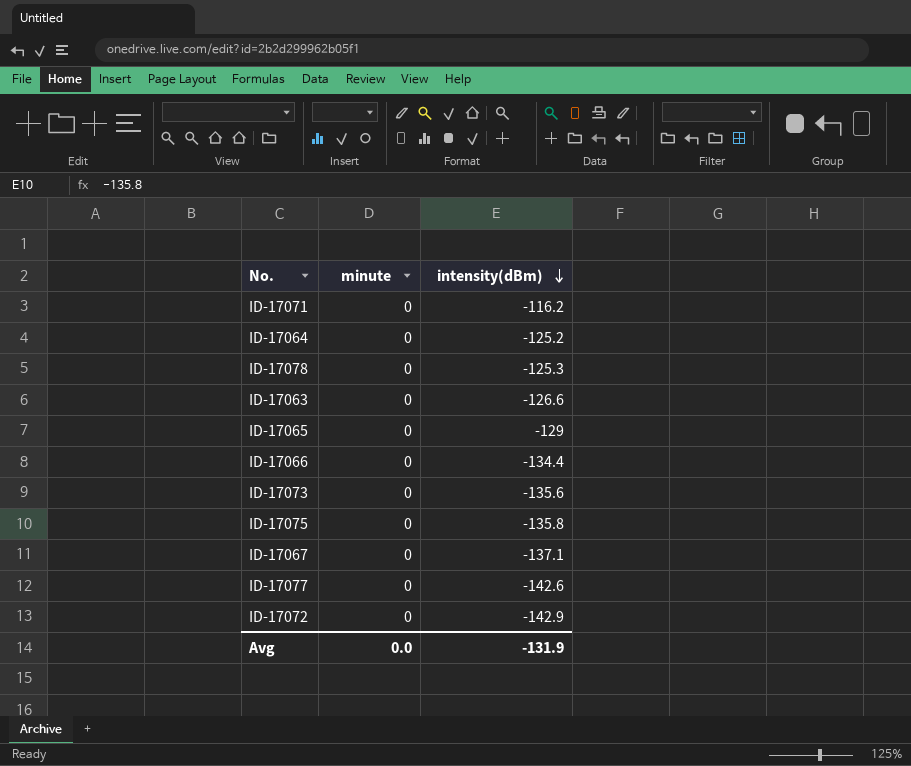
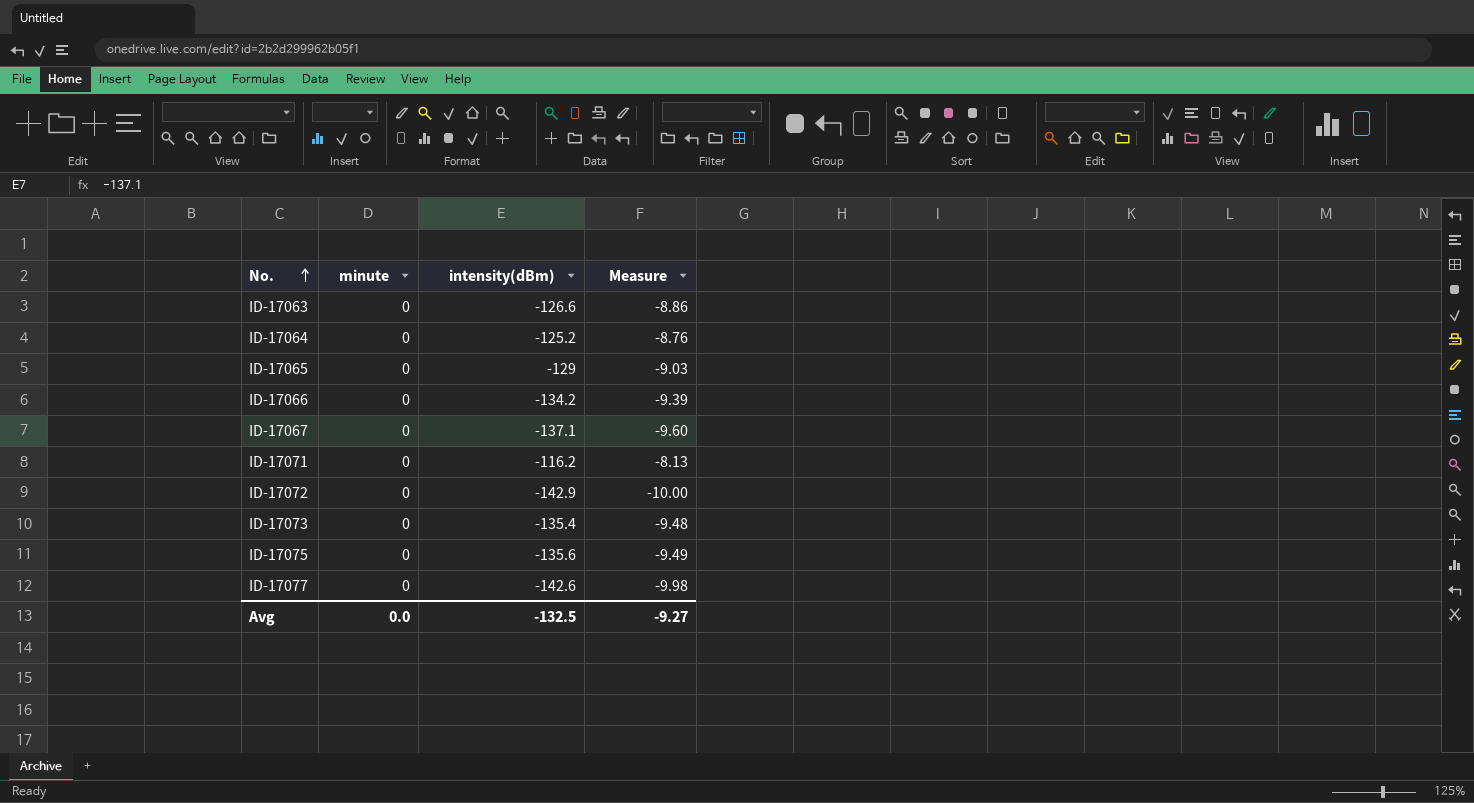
row order: intensity(dBm) descending -> No. ascending
column Measure | formula: none -> [intensity(dBm)] * 0.07
row ID-17078: 0 | -125.3 -> none
ID-17066 | intensity(dBm): -134.4 -> -134.2
ID-17073 | intensity(dBm): -135.6 -> -135.4
ID-17075 | intensity(dBm): -135.8 -> -135.6
Avg | intensity(dBm): -131.9 -> -132.5

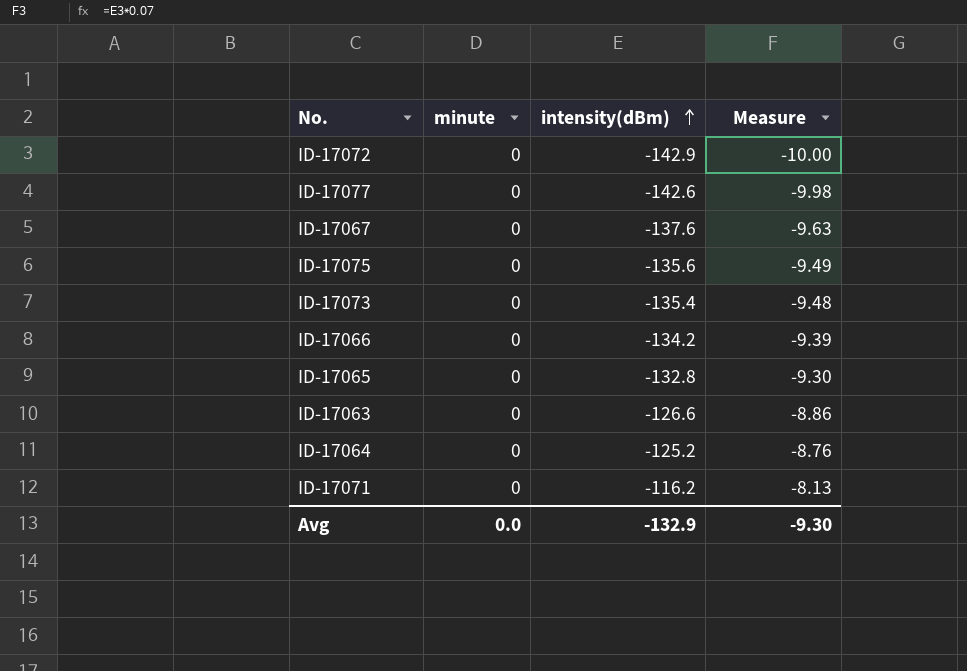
row order: No. ascending -> intensity(dBm) ascending
ID-17067 | intensity(dBm): -137.1 -> -137.6
ID-17067 | Measure: -9.60 -> -9.63
ID-17065 | intensity(dBm): -129 -> -132.8
ID-17065 | Measure: -9.03 -> -9.30
Avg | intensity(dBm): -132.5 -> -132.9
Avg | Measure: -9.27 -> -9.30

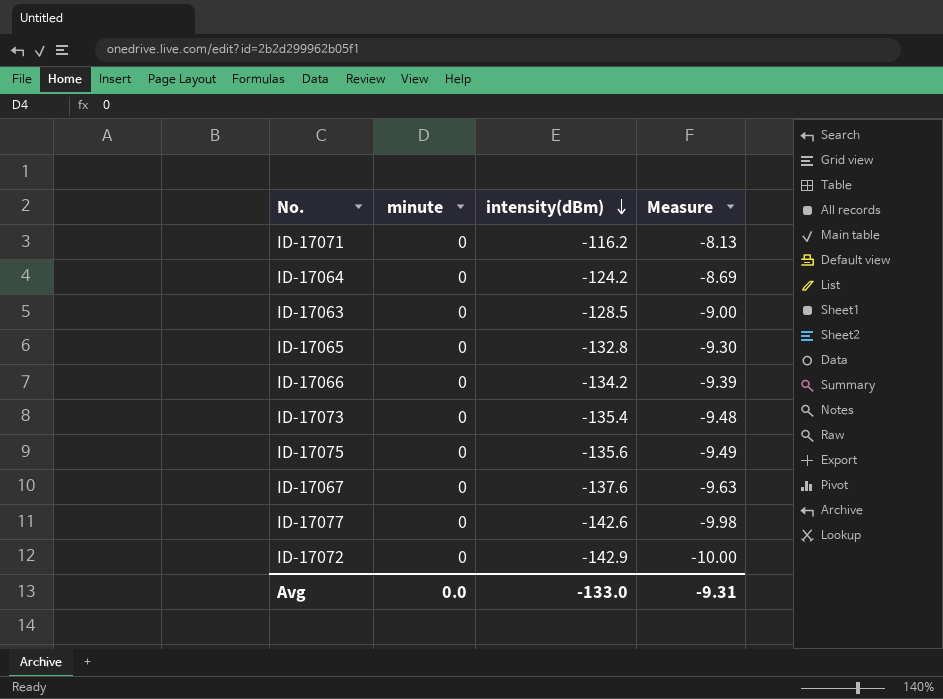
row order: intensity(dBm) ascending -> intensity(dBm) descending
ID-17064 | intensity(dBm): -125.2 -> -124.2
ID-17064 | Measure: -8.76 -> -8.69
ID-17063 | intensity(dBm): -126.6 -> -128.5
ID-17063 | Measure: -8.86 -> -9.00
Avg | intensity(dBm): -132.9 -> -133.0
Avg | Measure: -9.30 -> -9.31

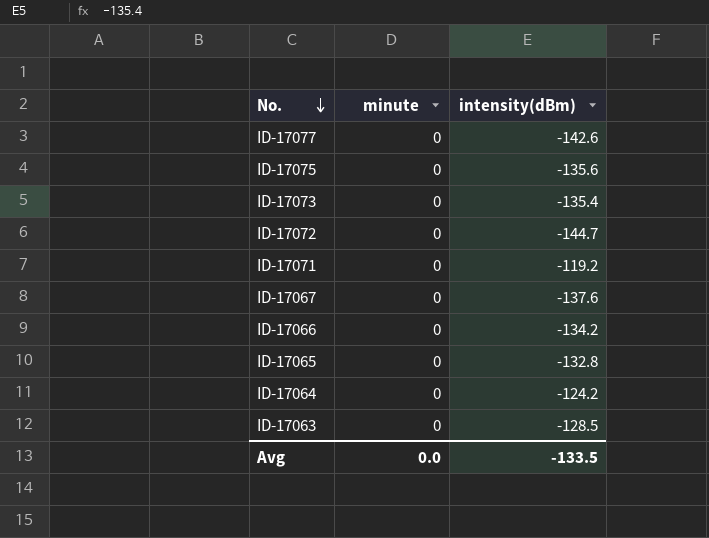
row order: intensity(dBm) descending -> No. descending
column Measure | formula: [intensity(dBm)] * 0.07 -> none
ID-17072 | intensity(dBm): -142.9 -> -144.7
ID-17071 | intensity(dBm): -116.2 -> -119.2
Avg | intensity(dBm): -133.0 -> -133.5

